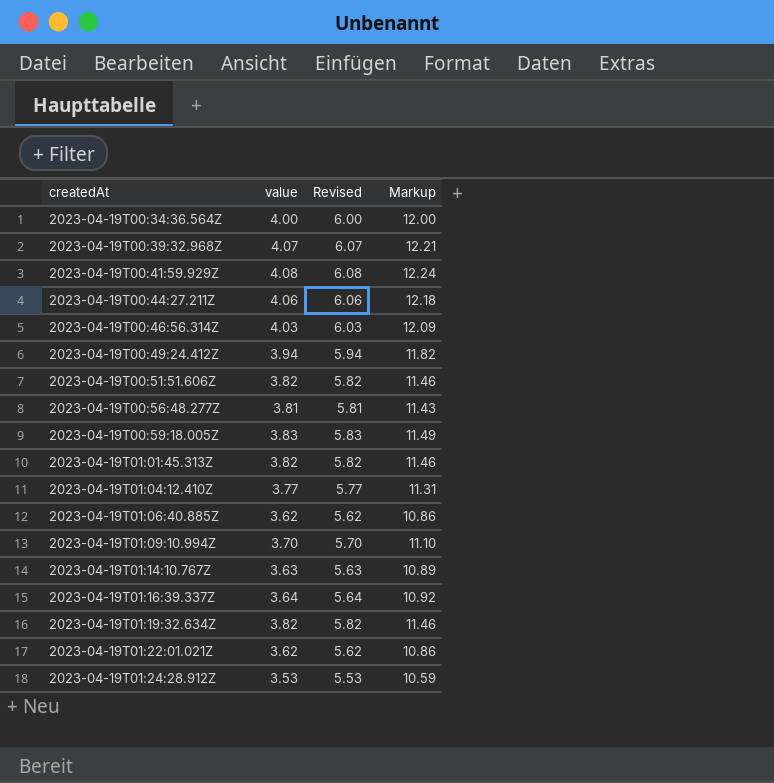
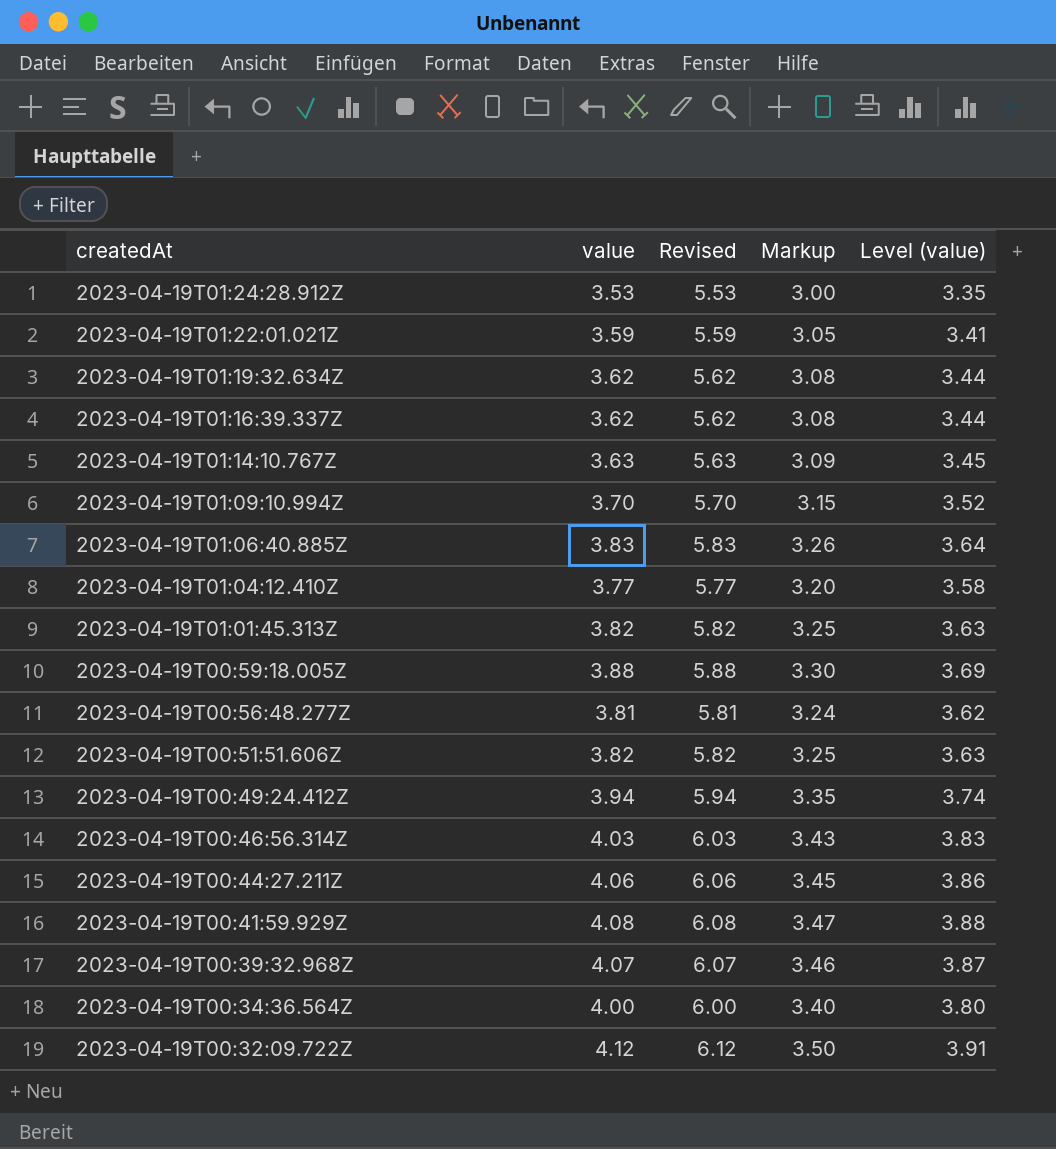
row order: createdAt ascending -> createdAt descending
column Markup | formula: [value] * 3 -> [value] * 0.85
column Level (value) | formula: none -> [value] * 0.95
2023-04-19T01:22:01.021Z | value: 3.62 -> 3.59
2023-04-19T01:22:01.021Z | Revised: 5.62 -> 5.59
2023-04-19T01:19:32.634Z | value: 3.82 -> 3.62
2023-04-19T01:19:32.634Z | Revised: 5.82 -> 5.62
2023-04-19T01:16:39.337Z | value: 3.64 -> 3.62
2023-04-19T01:16:39.337Z | Revised: 5.64 -> 5.62
2023-04-19T01:06:40.885Z | value: 3.62 -> 3.83
2023-04-19T01:06:40.885Z | Revised: 5.62 -> 5.83
2023-04-19T00:59:18.005Z | value: 3.83 -> 3.88
2023-04-19T00:59:18.005Z | Revised: 5.83 -> 5.88
row 2023-04-19T00:32:09.722Z: none -> 4.12 | 6.12 | 3.50 | 3.91

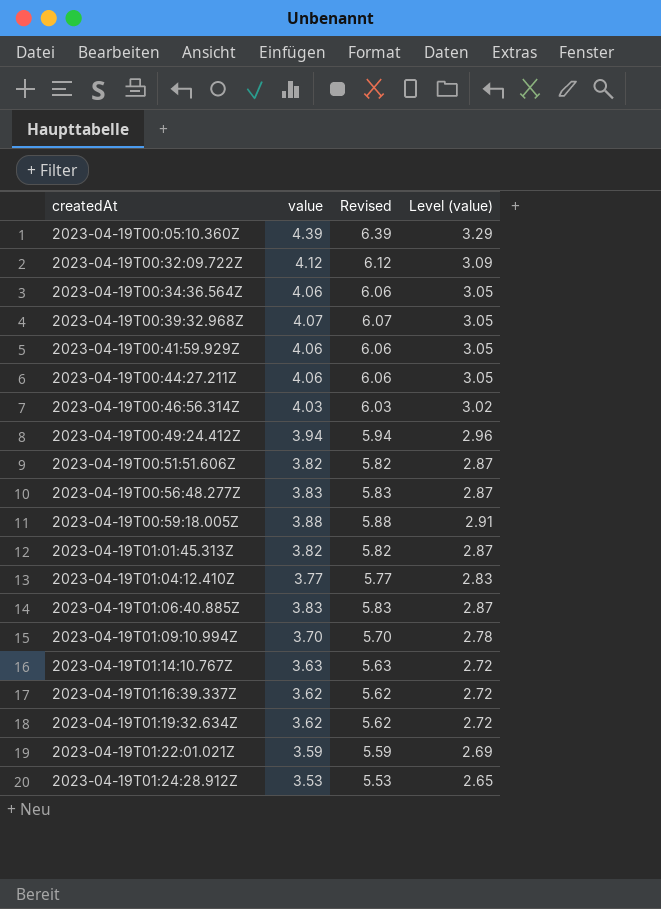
row order: createdAt descending -> createdAt ascending
column Markup | formula: [value] * 0.85 -> none
column Level (value) | formula: [value] * 0.95 -> [value] * 0.75
row 2023-04-19T00:05:10.360Z: none -> 4.39 | 6.39 | 3.29
2023-04-19T00:34:36.564Z | value: 4.00 -> 4.06
2023-04-19T00:34:36.564Z | Revised: 6.00 -> 6.06
2023-04-19T00:41:59.929Z | value: 4.08 -> 4.06
2023-04-19T00:41:59.929Z | Revised: 6.08 -> 6.06
2023-04-19T00:56:48.277Z | value: 3.81 -> 3.83
2023-04-19T00:56:48.277Z | Revised: 5.81 -> 5.83

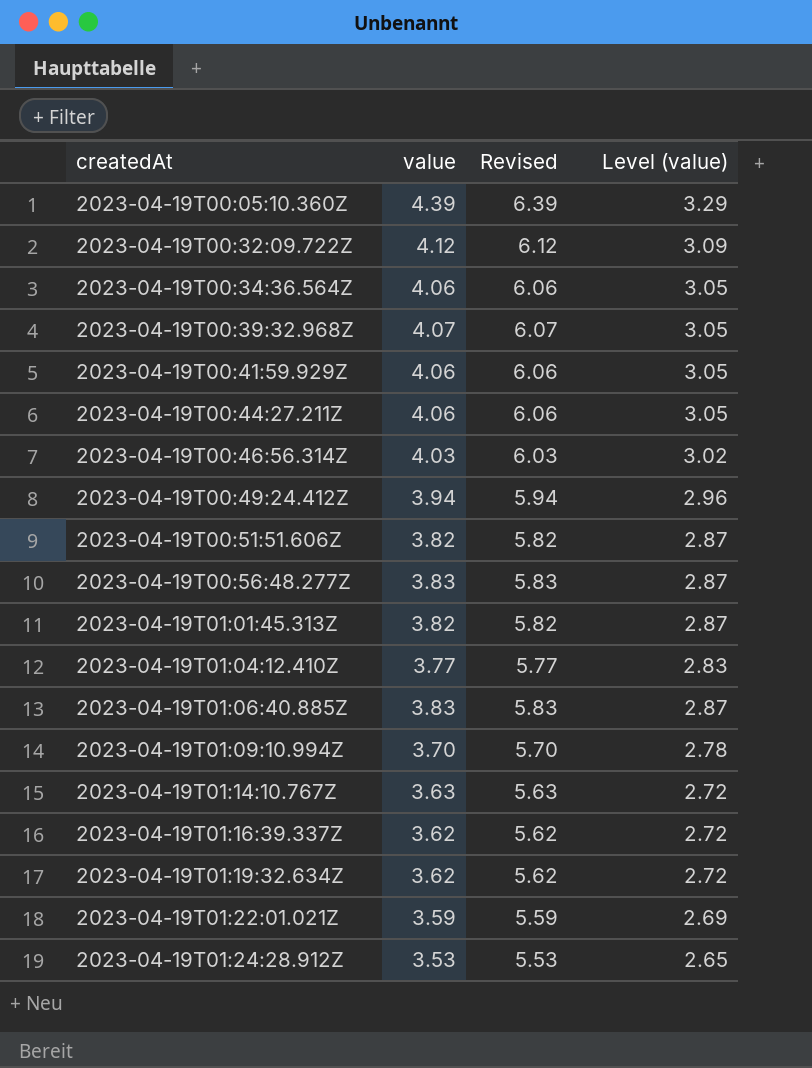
row 2023-04-19T00:59:18.005Z: 3.88 | 5.88 | 2.91 -> none

